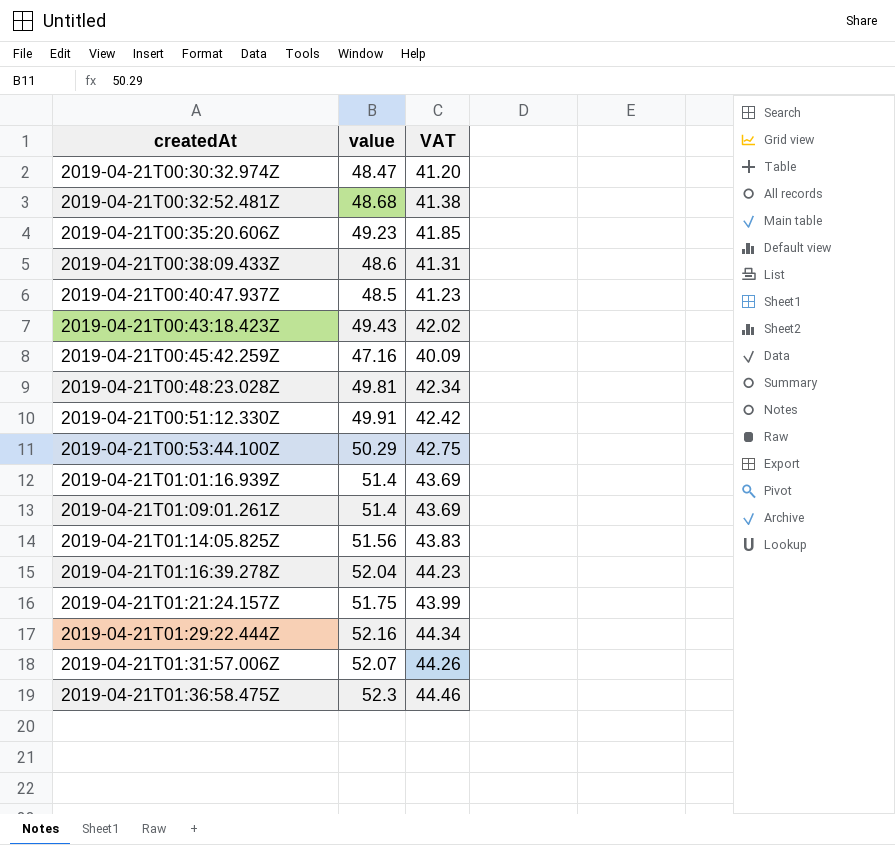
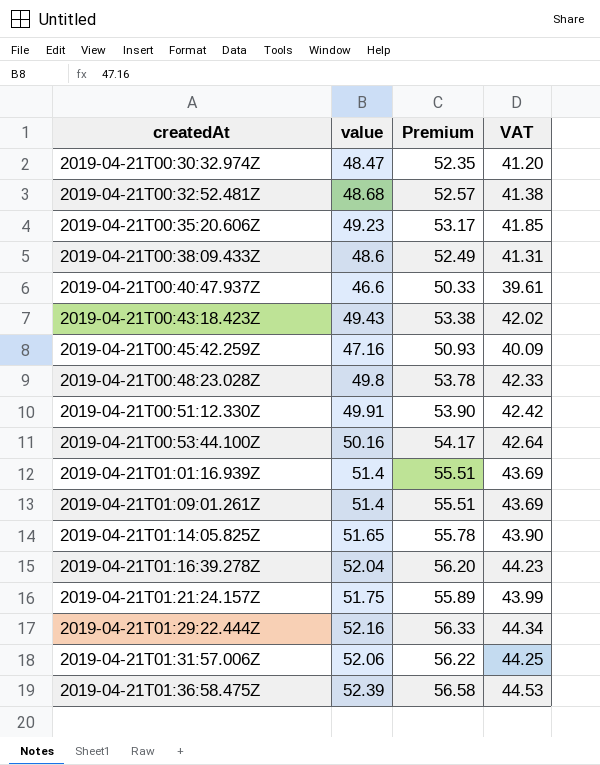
column Premium | formula: none -> [value] * 1.08
2019-04-21T00:40:47.937Z | value: 48.5 -> 46.6
2019-04-21T00:40:47.937Z | VAT: 41.23 -> 39.61
2019-04-21T00:48:23.028Z | value: 49.81 -> 49.8
2019-04-21T00:48:23.028Z | VAT: 42.34 -> 42.33
2019-04-21T00:53:44.100Z | value: 50.29 -> 50.16
2019-04-21T00:53:44.100Z | VAT: 42.75 -> 42.64
2019-04-21T01:14:05.825Z | value: 51.56 -> 51.65
2019-04-21T01:14:05.825Z | VAT: 43.83 -> 43.90
2019-04-21T01:31:57.006Z | value: 52.07 -> 52.06
2019-04-21T01:31:57.006Z | VAT: 44.26 -> 44.25
2019-04-21T01:36:58.475Z | value: 52.3 -> 52.39
2019-04-21T01:36:58.475Z | VAT: 44.46 -> 44.53

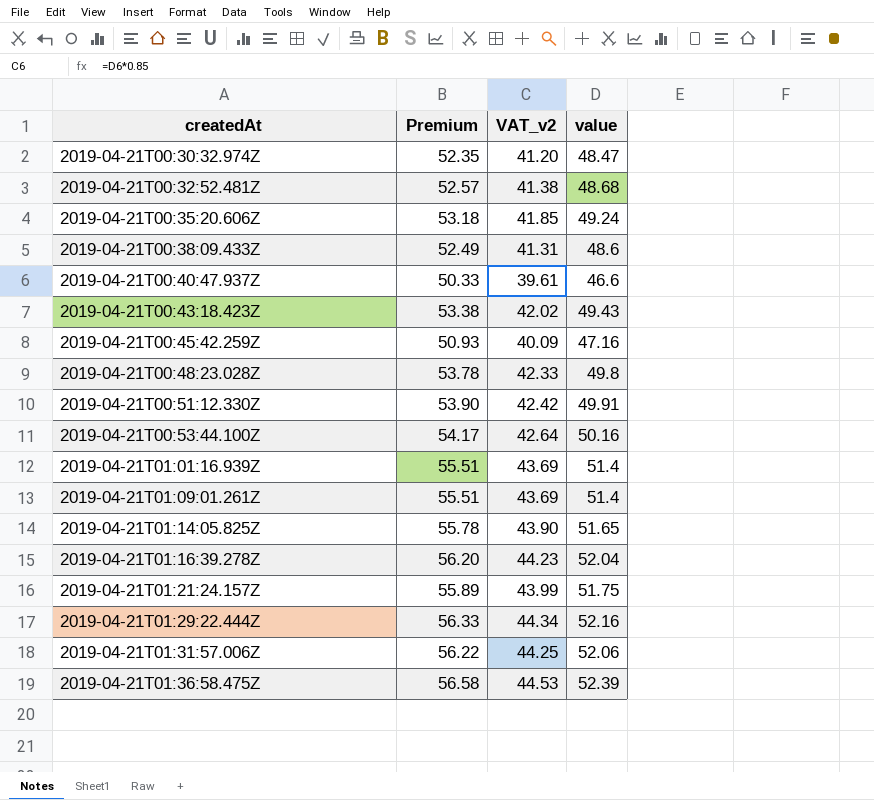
column name: VAT -> VAT_v2
column value | position: 2 -> 4
2019-04-21T00:35:20.606Z | Premium: 53.17 -> 53.18
2019-04-21T00:35:20.606Z | value: 49.23 -> 49.24

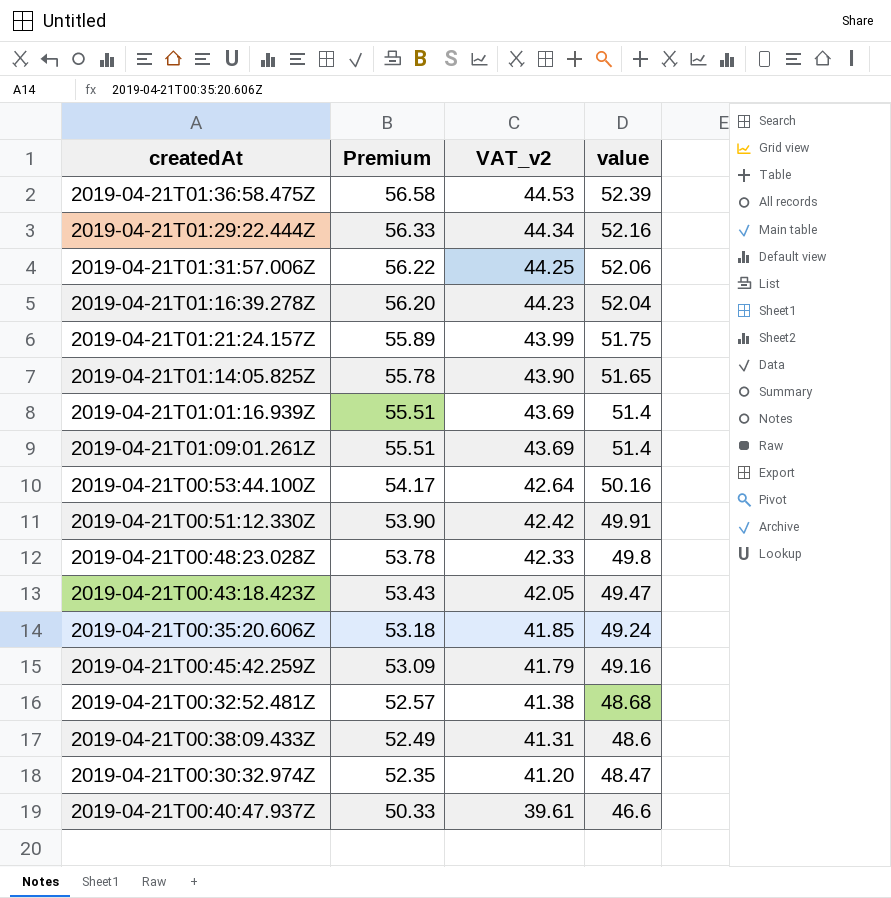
row order: createdAt ascending -> Premium descending
2019-04-21T00:43:18.423Z | Premium: 53.38 -> 53.43
2019-04-21T00:43:18.423Z | VAT_v2: 42.02 -> 42.05
2019-04-21T00:43:18.423Z | value: 49.43 -> 49.47
2019-04-21T00:45:42.259Z | Premium: 50.93 -> 53.09
2019-04-21T00:45:42.259Z | VAT_v2: 40.09 -> 41.79
2019-04-21T00:45:42.259Z | value: 47.16 -> 49.16

